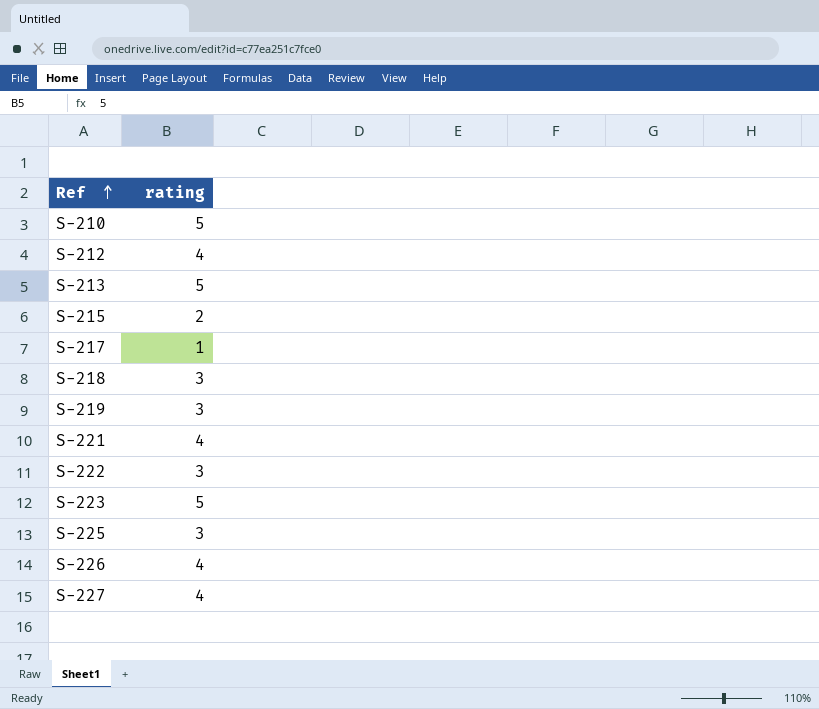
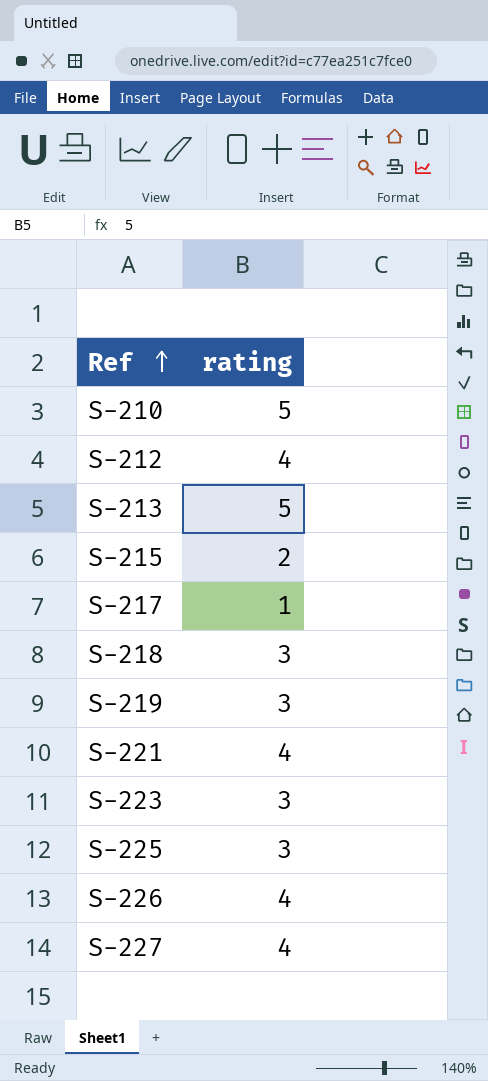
row S-222: 3 -> none
S-223 | rating: 5 -> 3

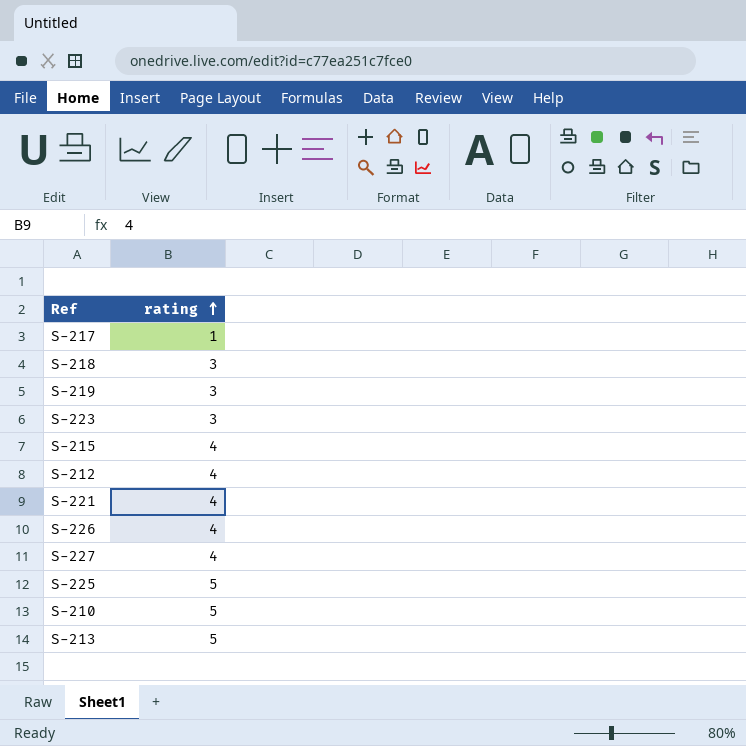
row order: Ref ascending -> rating ascending
S-215 | rating: 2 -> 4
S-225 | rating: 3 -> 5

